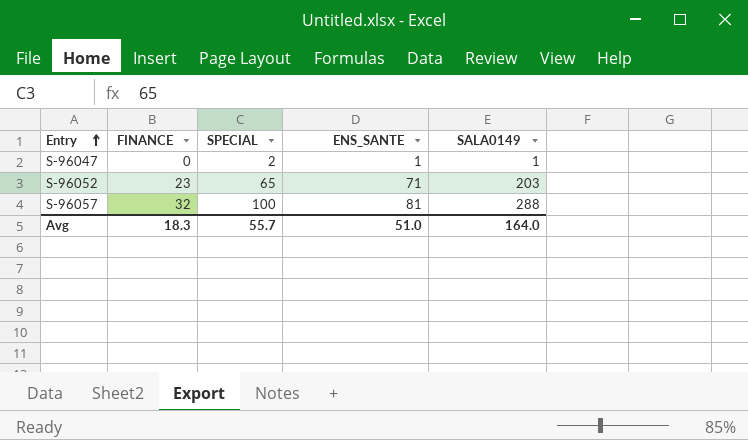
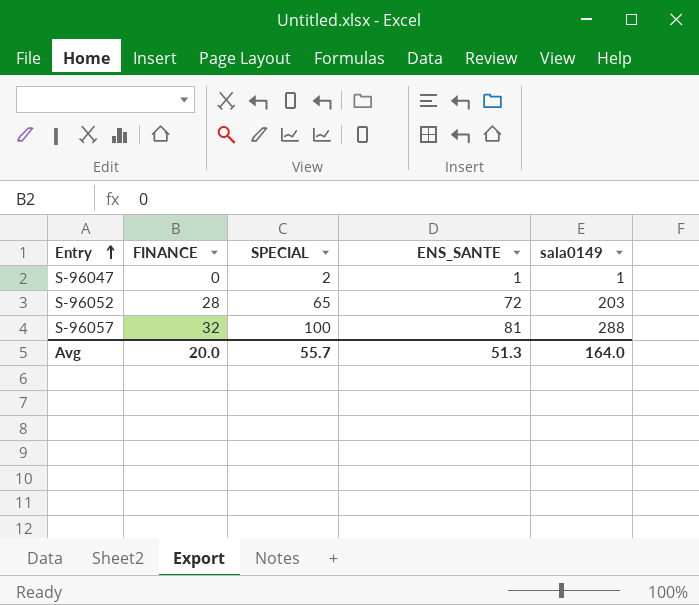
column name: SALA0149 -> sala0149
S-96052 | FINANCE: 23 -> 28
S-96052 | ENS_SANTE: 71 -> 72
Avg | FINANCE: 18.3 -> 20.0
Avg | ENS_SANTE: 51.0 -> 51.3

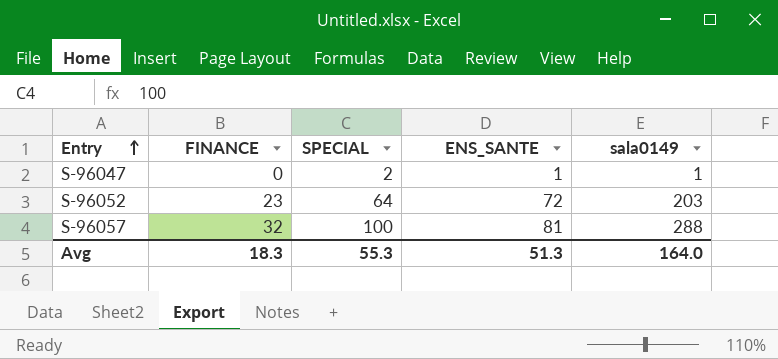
S-96052 | FINANCE: 28 -> 23
S-96052 | SPECIAL: 65 -> 64
Avg | FINANCE: 20.0 -> 18.3
Avg | SPECIAL: 55.7 -> 55.3

